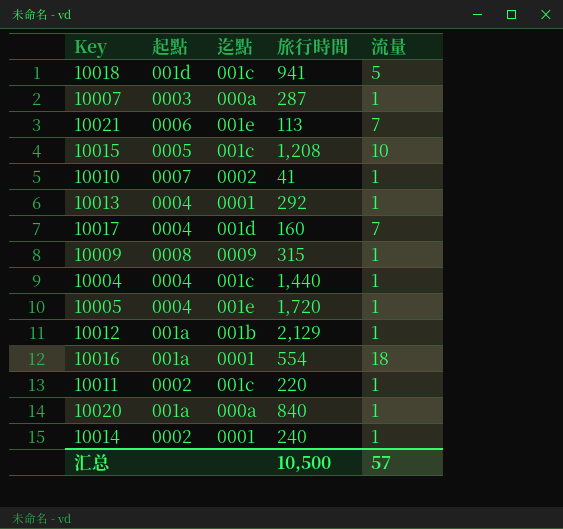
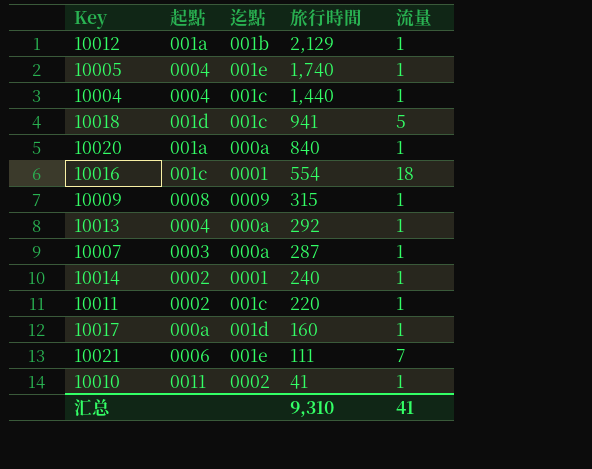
row order: none -> 旅行時間 descending
row 10015: 0005 | 001c | 1,208 | 10 -> none
10005 | 旅行時間: 1,720 -> 1,740
10016 | 起點: 001a -> 001c
10013 | 迄點: 0001 -> 000a
10017 | 起點: 0004 -> 000a
10017 | 流量: 7 -> 1
10021 | 旅行時間: 113 -> 111
10010 | 起點: 0007 -> 0011
汇总 | 旅行時間: 10,500 -> 9,310
汇总 | 流量: 57 -> 41

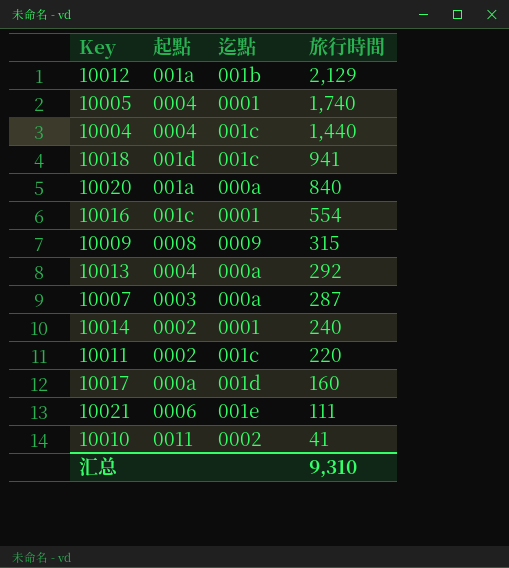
column 流量 | position: 5 -> none
10005 | 迄點: 001e -> 0001

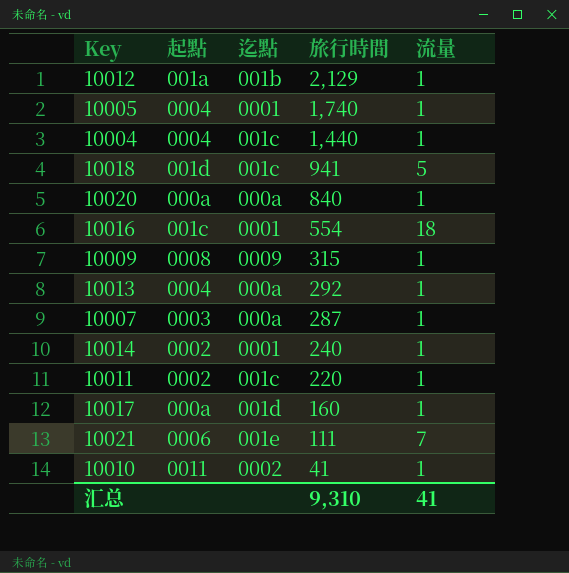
column 流量 | position: none -> 5
10020 | 起點: 001a -> 000a

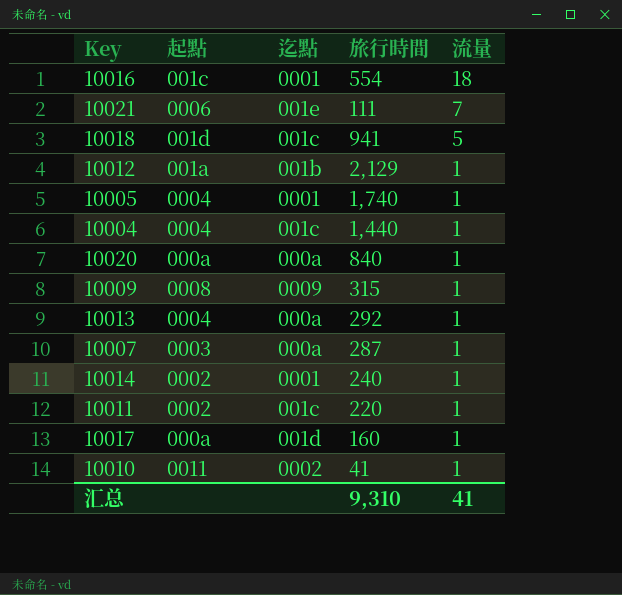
row order: 旅行時間 descending -> 流量 descending

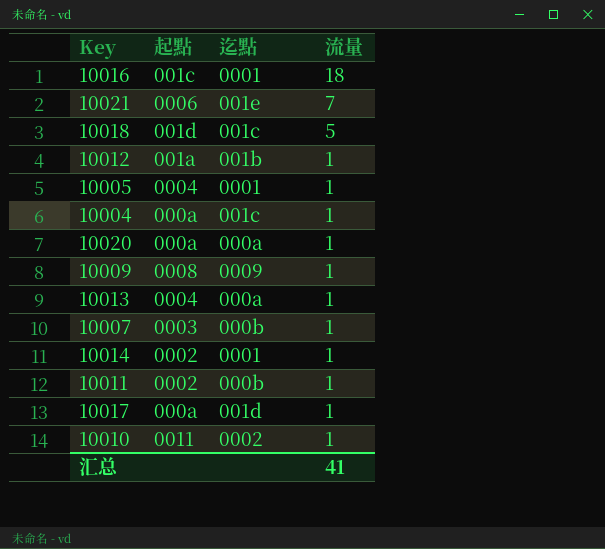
column 旅行時間 | position: 4 -> none
10004 | 起點: 0004 -> 000a
10007 | 迄點: 000a -> 000b
10011 | 迄點: 001c -> 000b

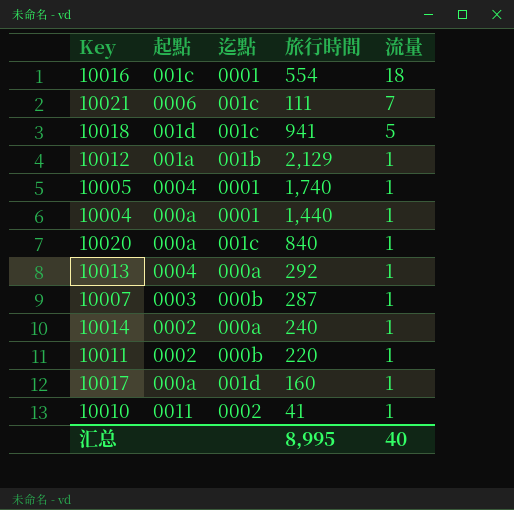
column 旅行時間 | position: none -> 4
row 10009: 0008 | 0009 | 1 -> none
10021 | 迄點: 001e -> 001c
10004 | 迄點: 001c -> 0001
10020 | 迄點: 000a -> 001c
10014 | 迄點: 0001 -> 000a
汇总 | 流量: 41 -> 40

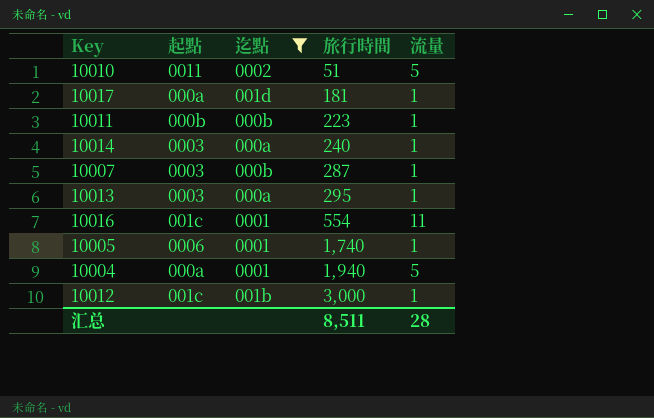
filter: none -> 迄點 != 001c
row order: 流量 descending -> 旅行時間 ascending
10010 | 旅行時間: 41 -> 51
10010 | 流量: 1 -> 5
10017 | 旅行時間: 160 -> 181
10011 | 起點: 0002 -> 000b
10011 | 旅行時間: 220 -> 223
10014 | 起點: 0002 -> 0003
10013 | 起點: 0004 -> 0003
10013 | 旅行時間: 292 -> 295
10016 | 流量: 18 -> 11
10005 | 起點: 0004 -> 0006
10004 | 旅行時間: 1,440 -> 1,940
10004 | 流量: 1 -> 5
10012 | 起點: 001a -> 001c
10012 | 旅行時間: 2,129 -> 3,000
汇总 | 旅行時間: 8,995 -> 8,511
汇总 | 流量: 40 -> 28

